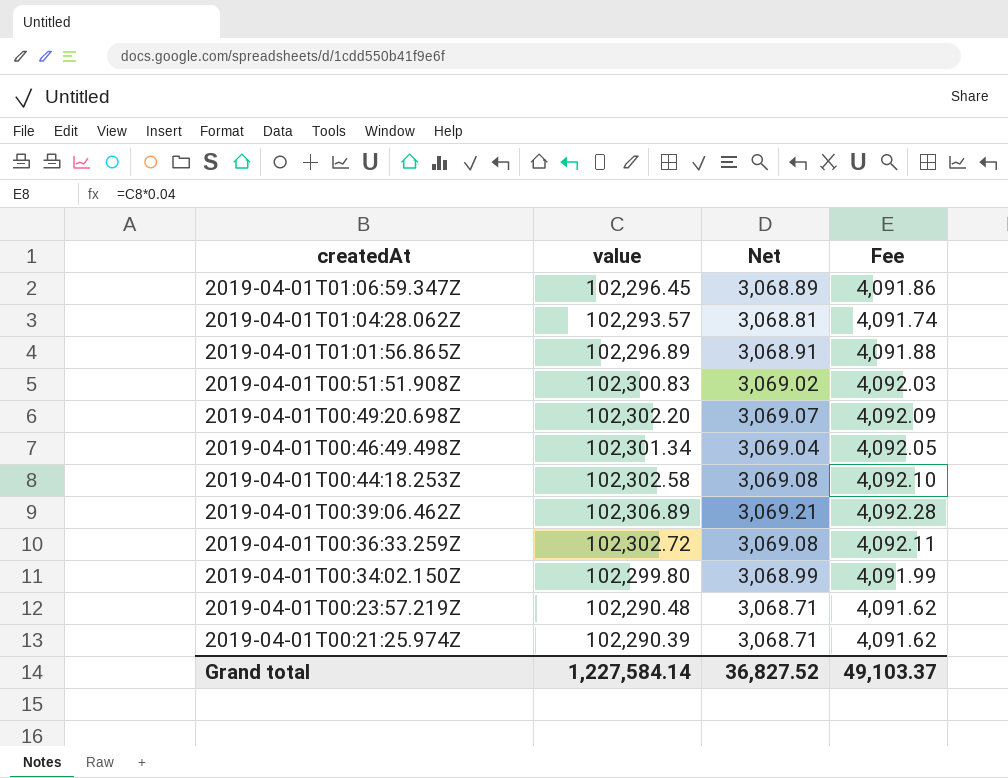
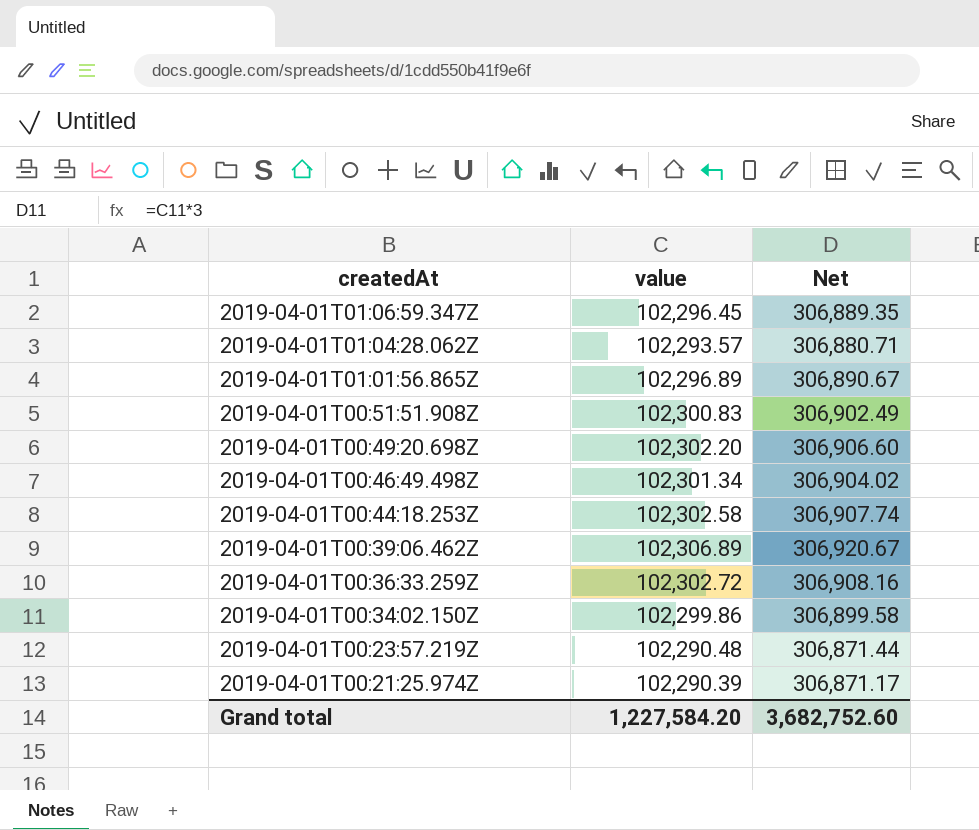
column Fee | formula: [value] * 0.04 -> none
column Net | formula: [value] * 0.03 -> [value] * 3
2019-04-01T00:34:02.150Z | value: 102,299.80 -> 102,299.86
Grand total | value: 1,227,584.14 -> 1,227,584.20
Grand total | Net: 36,827.52 -> 3,682,752.60

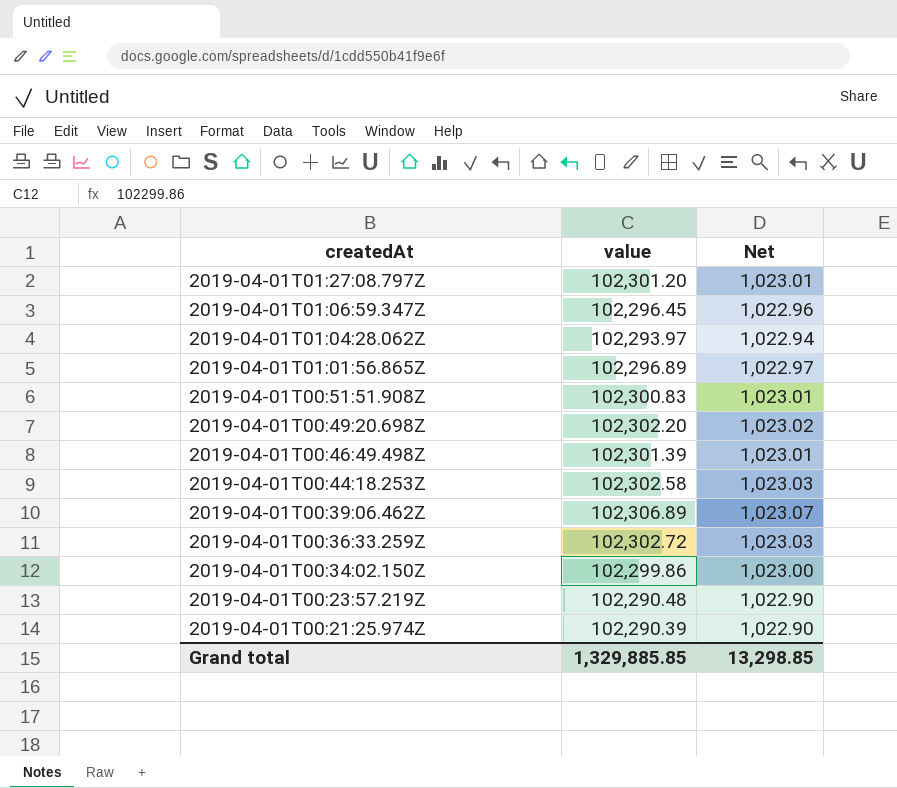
column Net | formula: [value] * 3 -> [value] * 0.01
row 2019-04-01T01:27:08.797Z: none -> 102,301.20 | 1,023.01
2019-04-01T01:04:28.062Z | value: 102,293.57 -> 102,293.97
2019-04-01T00:46:49.498Z | value: 102,301.34 -> 102,301.39
Grand total | value: 1,227,584.20 -> 1,329,885.85
Grand total | Net: 3,682,752.60 -> 13,298.85

